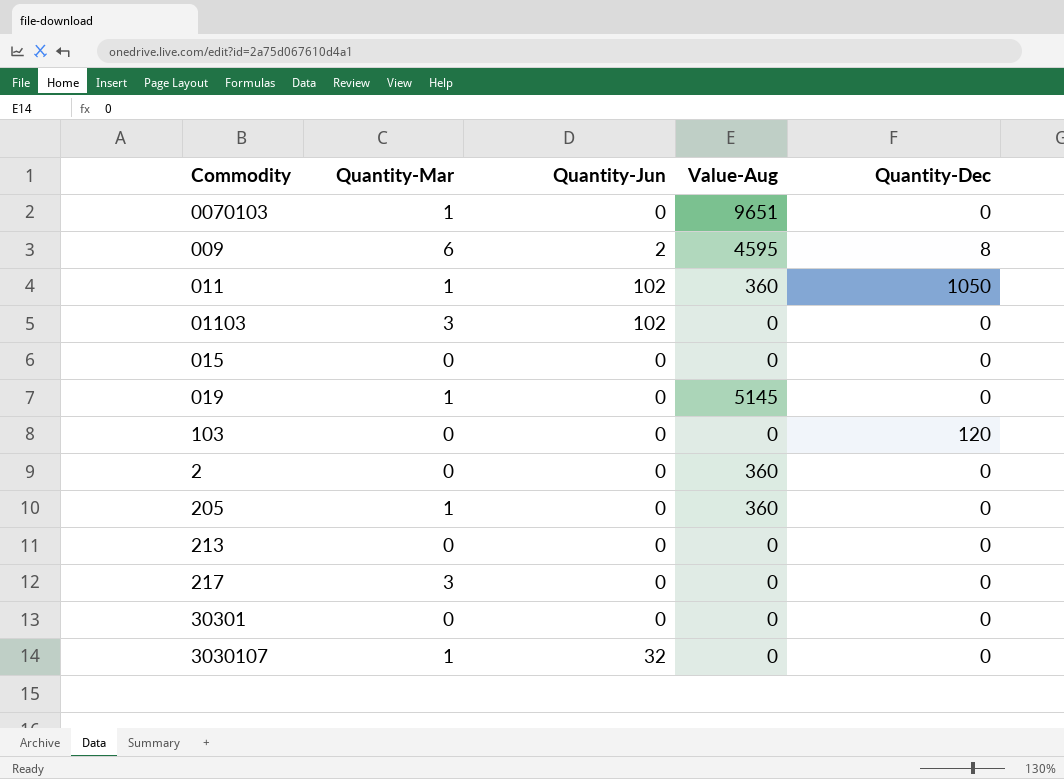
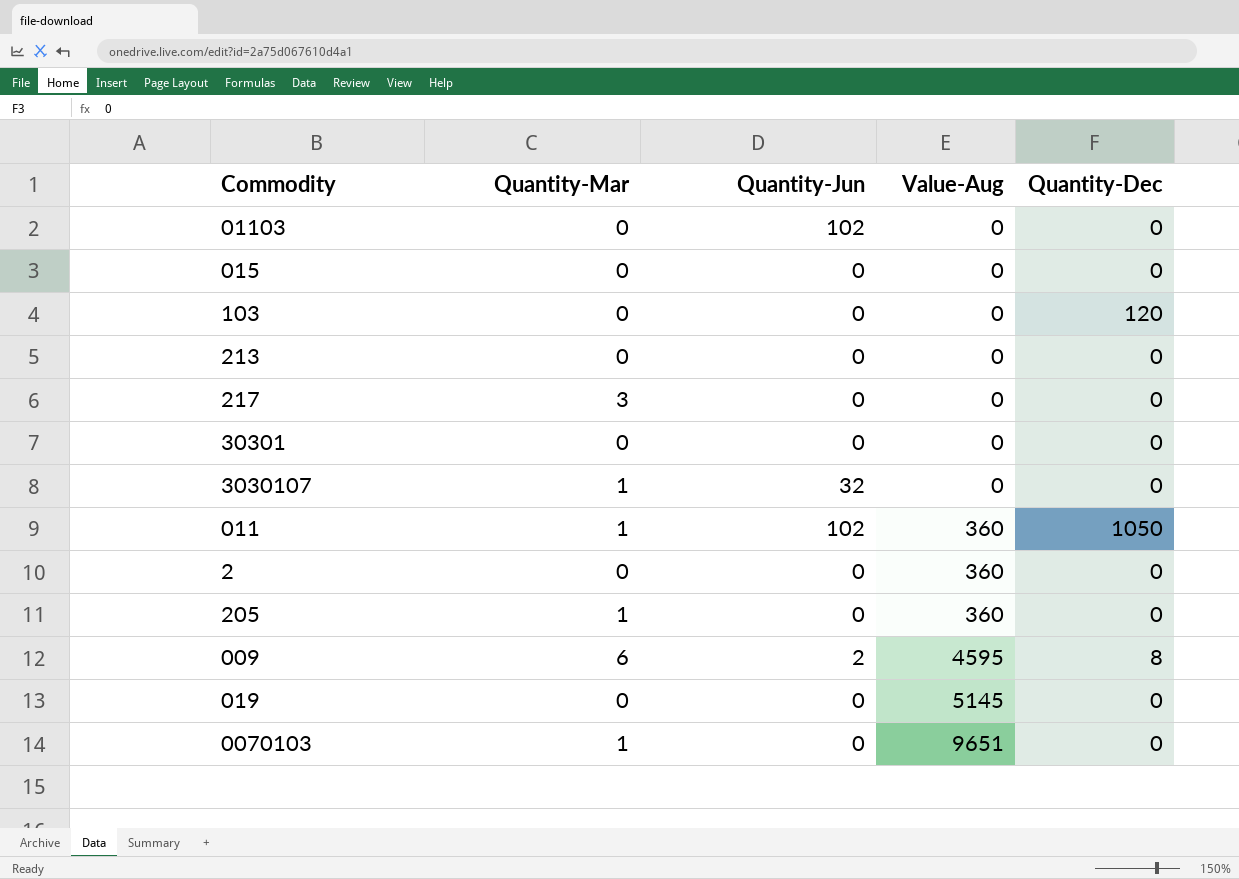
row order: none -> Value-Aug ascending
01103 | Quantity-Mar: 3 -> 0
019 | Quantity-Mar: 1 -> 0

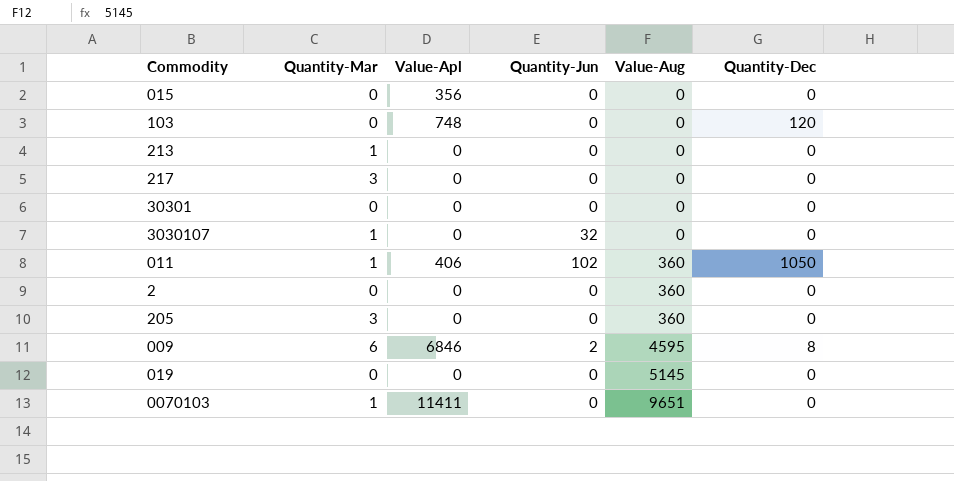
column Value-Apl | position: none -> 3
row 01103: 0 | 102 | 0 | 0 -> none
213 | Quantity-Mar: 0 -> 1
205 | Quantity-Mar: 1 -> 3

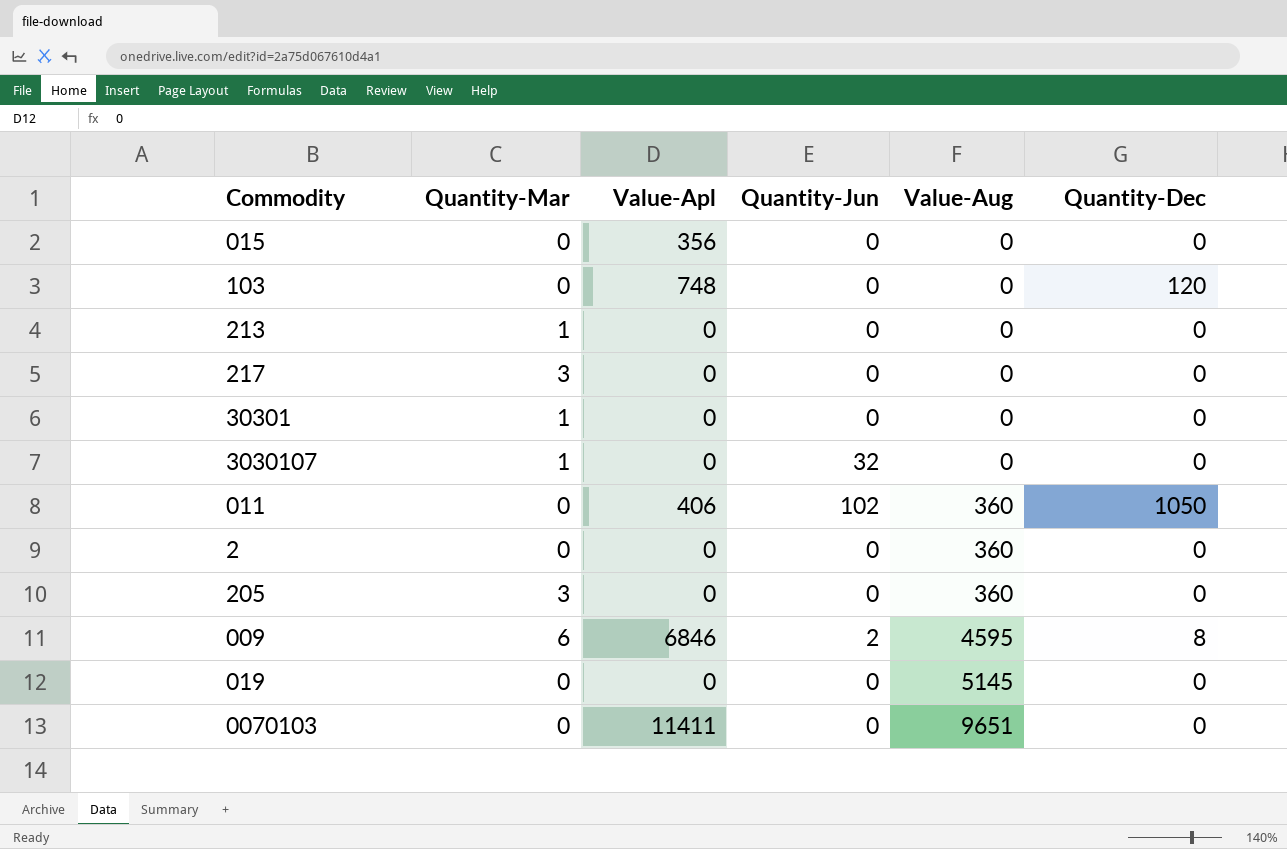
30301 | Quantity-Mar: 0 -> 1
011 | Quantity-Mar: 1 -> 0
0070103 | Quantity-Mar: 1 -> 0

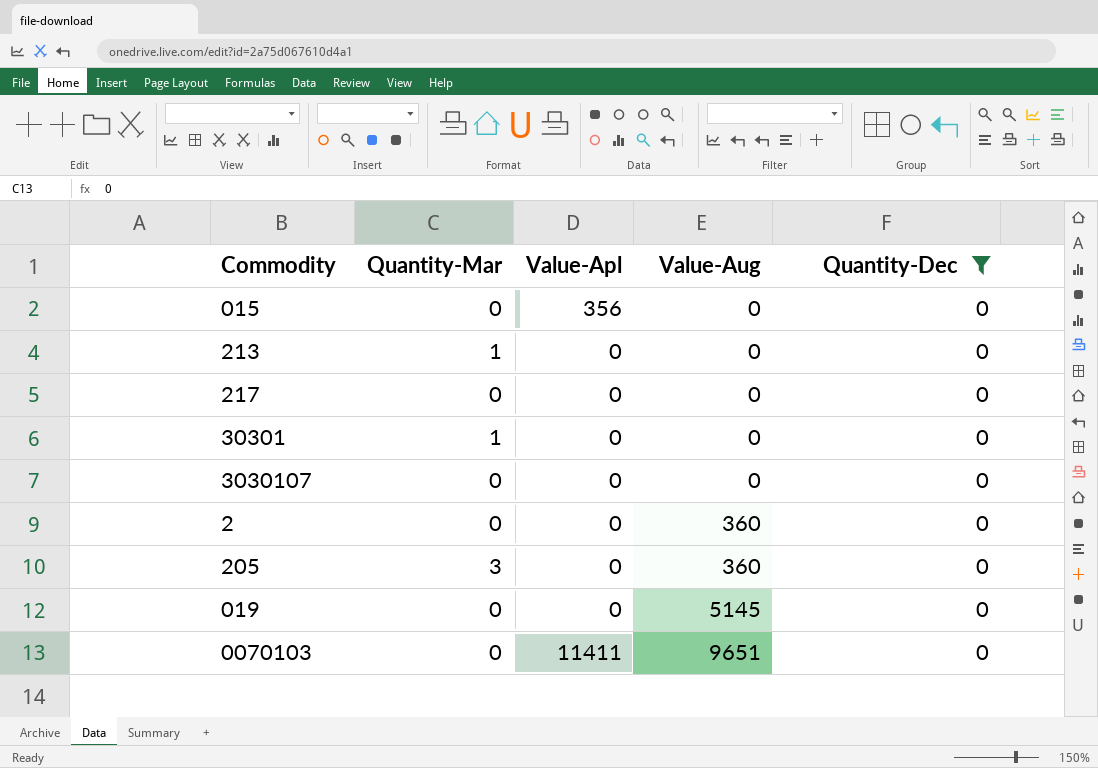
filter: none -> Quantity-Dec = 0
column Quantity-Jun | position: 4 -> none
217 | Quantity-Mar: 3 -> 0
3030107 | Quantity-Mar: 1 -> 0

